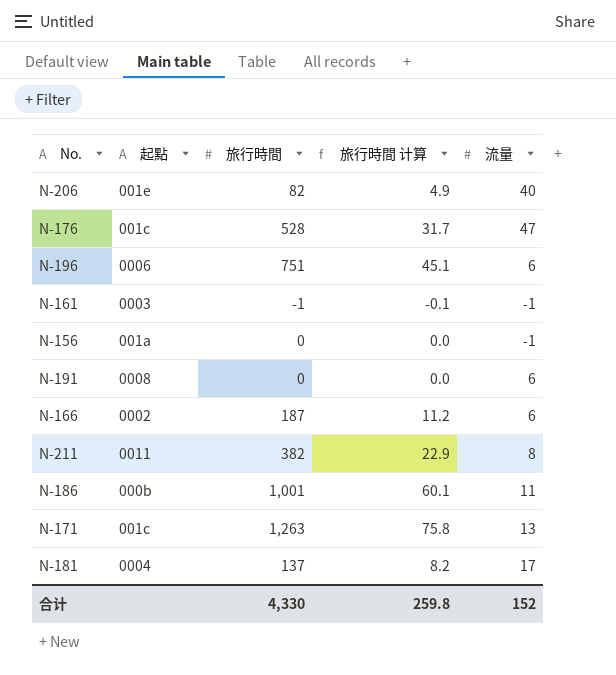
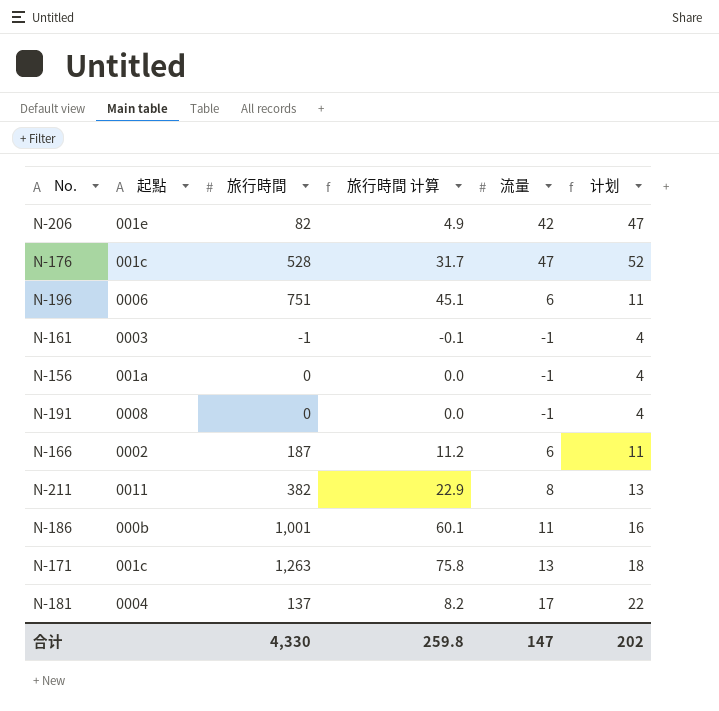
column 计划 | formula: none -> [流量] + 5
N-206 | 流量: 40 -> 42
N-191 | 流量: 6 -> -1
合计 | 流量: 152 -> 147

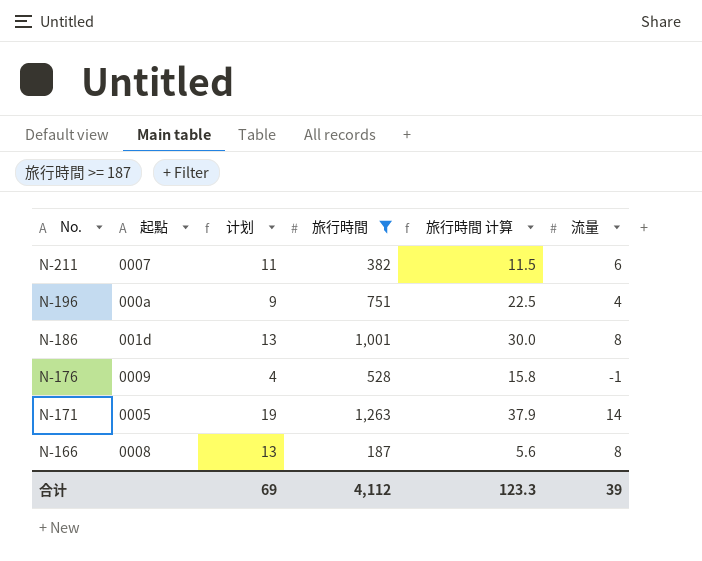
filter: none -> 旅行時間 >= 187
row order: none -> No. descending
column 计划 | position: 6 -> 3
column 旅行時間 计算 | formula: [旅行時間] * 0.06 -> [旅行時間] * 0.03
N-211 | 起點: 0011 -> 0007
N-211 | 计划: 13 -> 11
N-211 | 流量: 8 -> 6
N-196 | 起點: 0006 -> 000a
N-196 | 计划: 11 -> 9
N-196 | 流量: 6 -> 4
N-186 | 起點: 000b -> 001d
N-186 | 计划: 16 -> 13
N-186 | 流量: 11 -> 8
N-176 | 起點: 001c -> 0009
N-176 | 计划: 52 -> 4
N-176 | 流量: 47 -> -1
N-171 | 起點: 001c -> 0005
N-171 | 计划: 18 -> 19
N-171 | 流量: 13 -> 14
N-166 | 起點: 0002 -> 0008
N-166 | 计划: 11 -> 13
N-166 | 流量: 6 -> 8
合计 | 计划: 202 -> 69
合计 | 旅行時間: 4,330 -> 4,112
合计 | 旅行時間 计算: 259.8 -> 123.3
合计 | 流量: 147 -> 39

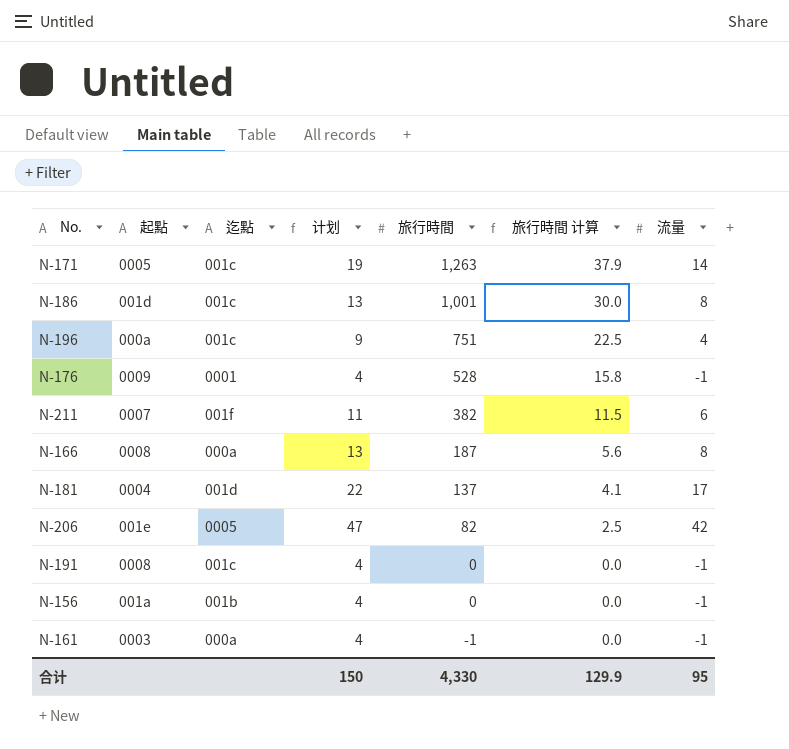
filter: 旅行時間 >= 187 -> none
row order: No. descending -> 旅行時間 descending
column 迄點 | position: none -> 3
合计 | 计划: 69 -> 150
合计 | 旅行時間: 4,112 -> 4,330
合计 | 旅行時間 计算: 123.3 -> 129.9
合计 | 流量: 39 -> 95

